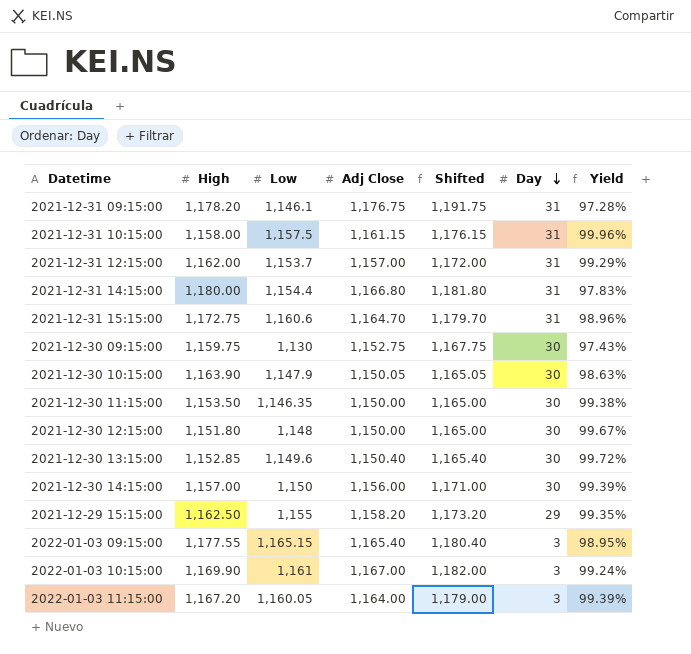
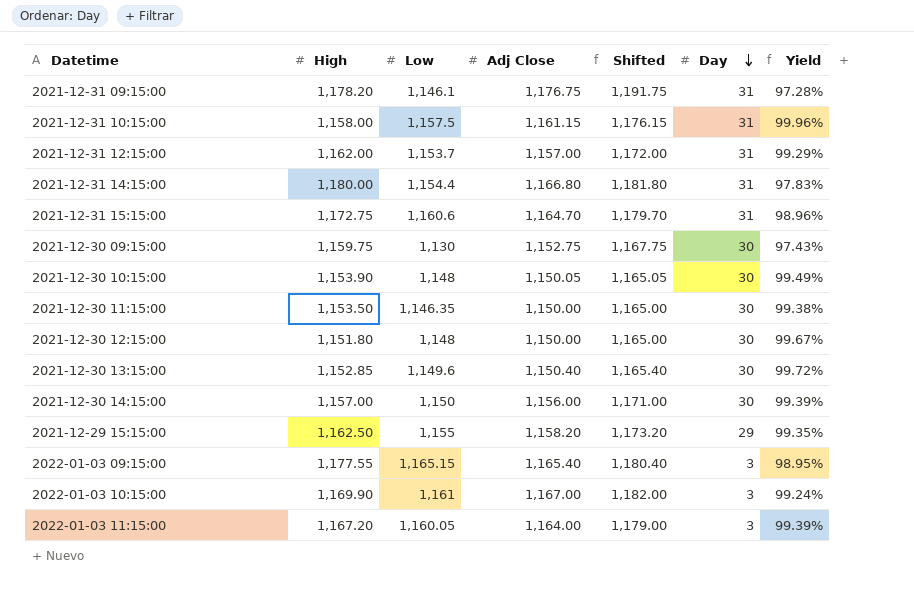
2021-12-30 10:15:00 | High: 1,163.90 -> 1,153.90
2021-12-30 10:15:00 | Low: 1,147.9 -> 1,148
2021-12-30 10:15:00 | Yield: 98.63% -> 99.49%

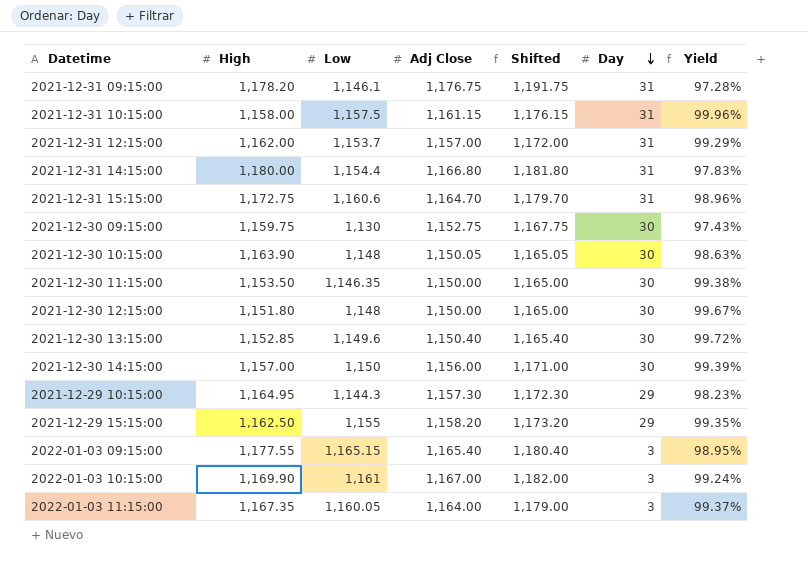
2021-12-30 10:15:00 | High: 1,153.90 -> 1,163.90
2021-12-30 10:15:00 | Yield: 99.49% -> 98.63%
row 2021-12-29 10:15:00: none -> 1,164.95 | 1,144.3 | 1,157.30 | 1,172.30 | 29 | 98.23%
2022-01-03 11:15:00 | High: 1,167.20 -> 1,167.35
2022-01-03 11:15:00 | Yield: 99.39% -> 99.37%

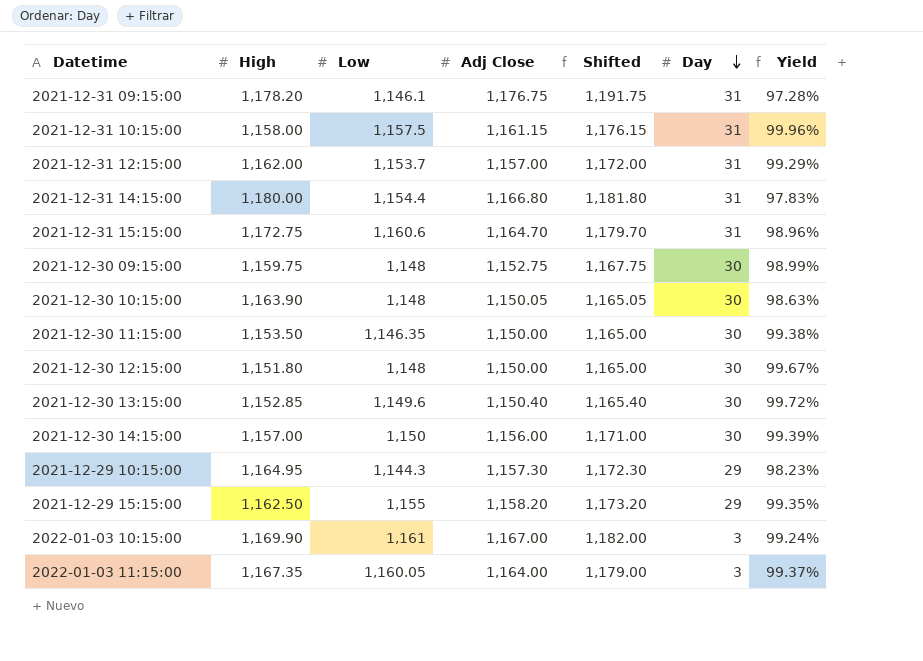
row 2022-01-03 09:15:00: 1,177.55 | 1,165.15 | 1,165.40 | 1,180.40 | 3 | 98.95% -> none
2021-12-30 09:15:00 | Low: 1,130 -> 1,148
2021-12-30 09:15:00 | Yield: 97.43% -> 98.99%

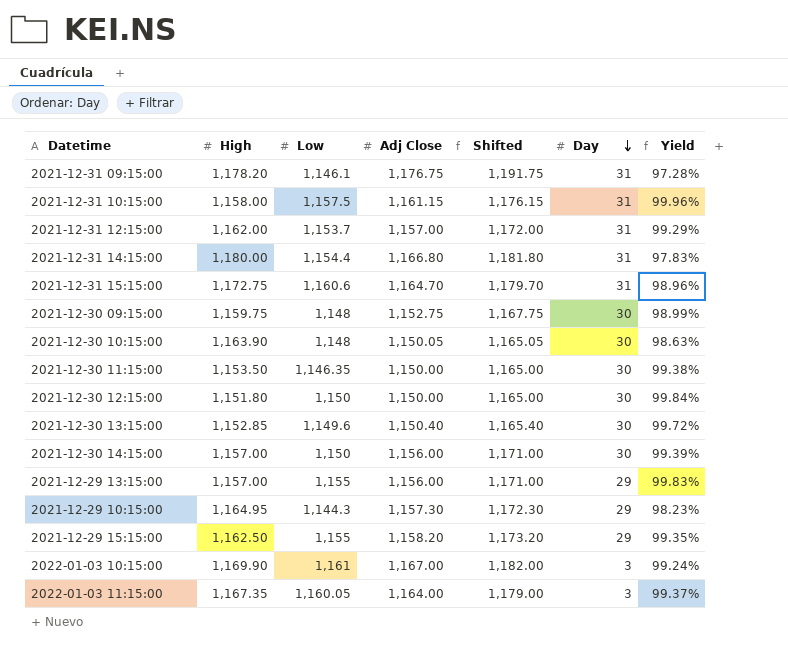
2021-12-30 12:15:00 | Low: 1,148 -> 1,150
2021-12-30 12:15:00 | Yield: 99.67% -> 99.84%
row 2021-12-29 13:15:00: none -> 1,157.00 | 1,155 | 1,156.00 | 1,171.00 | 29 | 99.83%

